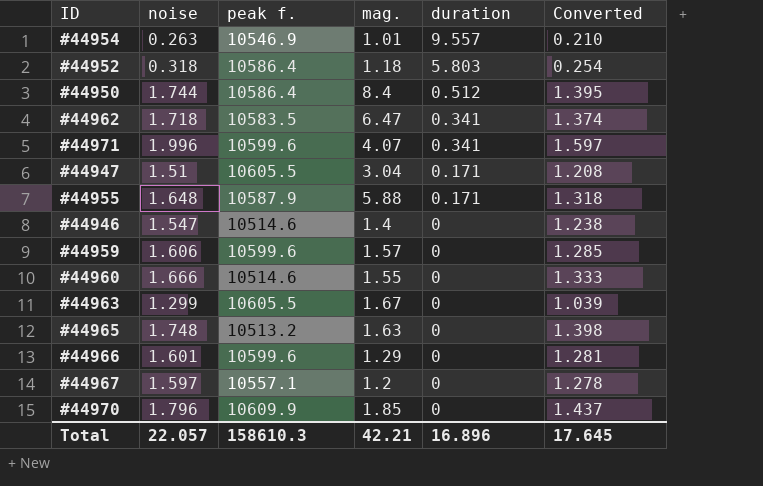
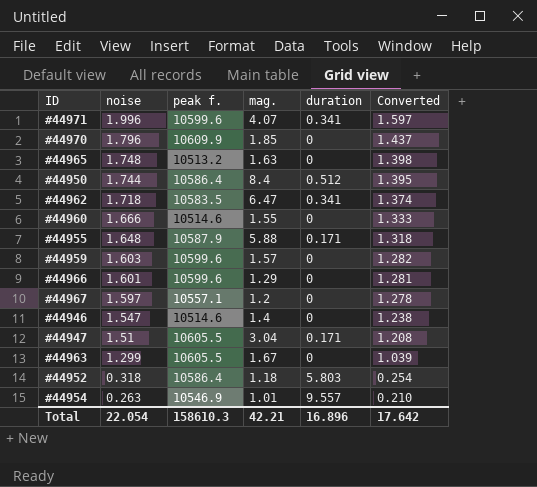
row order: duration descending -> noise descending
#44959 | noise: 1.606 -> 1.603
#44959 | Converted: 1.285 -> 1.282
Total | noise: 22.057 -> 22.054
Total | Converted: 17.645 -> 17.642

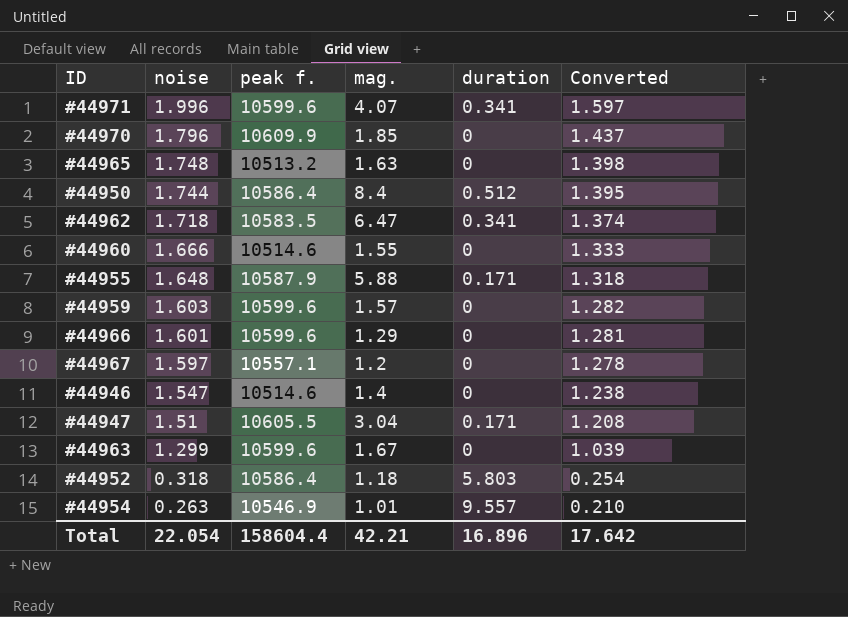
#44963 | peak f.: 10605.5 -> 10599.6
Total | peak f.: 158610.3 -> 158604.4

